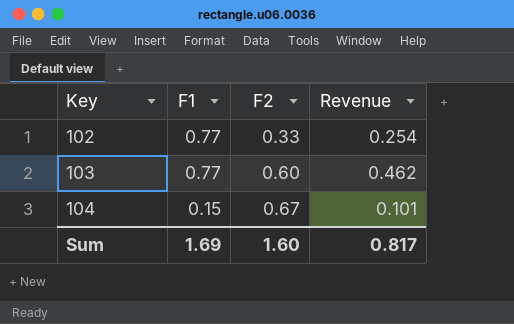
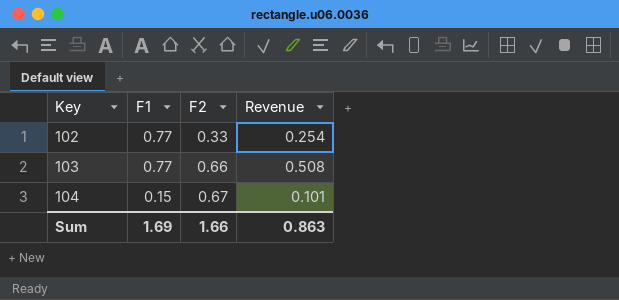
103 | F2: 0.60 -> 0.66
103 | Revenue: 0.462 -> 0.508
Sum | F2: 1.60 -> 1.66
Sum | Revenue: 0.817 -> 0.863

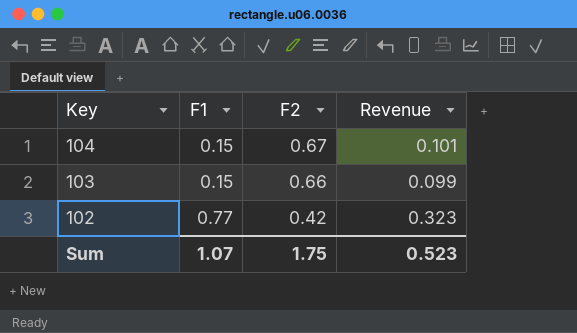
row order: Key ascending -> Key descending
103 | F1: 0.77 -> 0.15
103 | Revenue: 0.508 -> 0.099
102 | F2: 0.33 -> 0.42
102 | Revenue: 0.254 -> 0.323
Sum | F1: 1.69 -> 1.07
Sum | F2: 1.66 -> 1.75
Sum | Revenue: 0.863 -> 0.523

